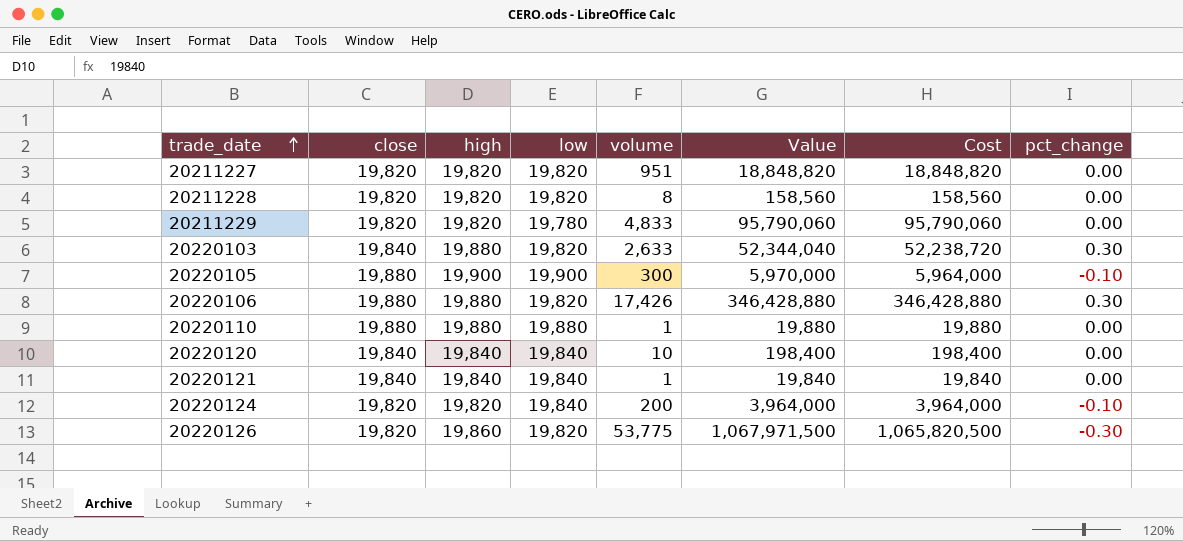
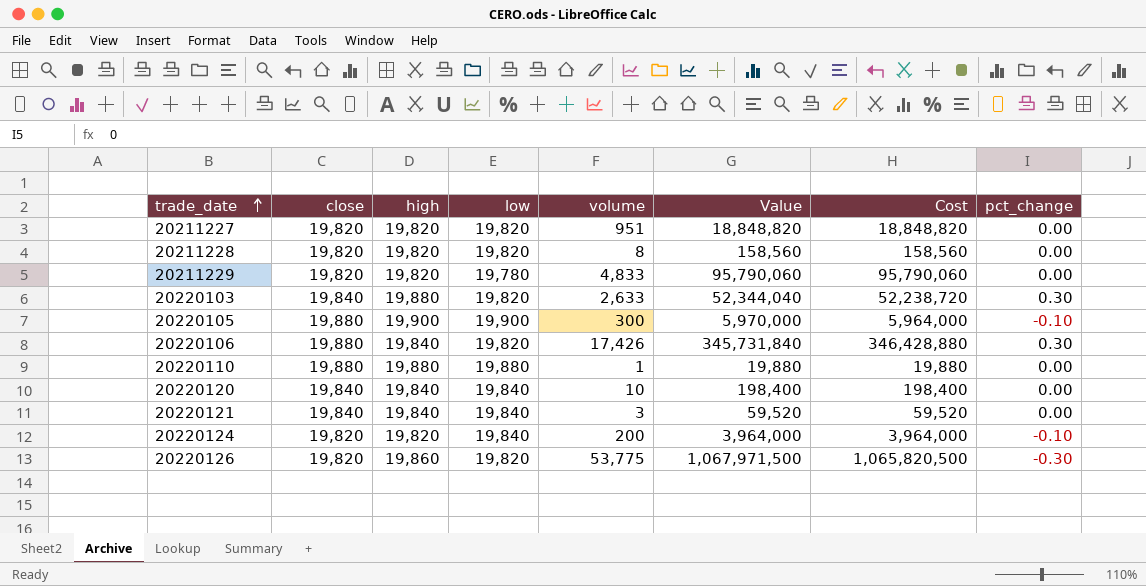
20220106 | high: 19,880 -> 19,840
20220106 | Value: 346,428,880 -> 345,731,840
20220121 | volume: 1 -> 3
20220121 | Value: 19,840 -> 59,520
20220121 | Cost: 19,840 -> 59,520

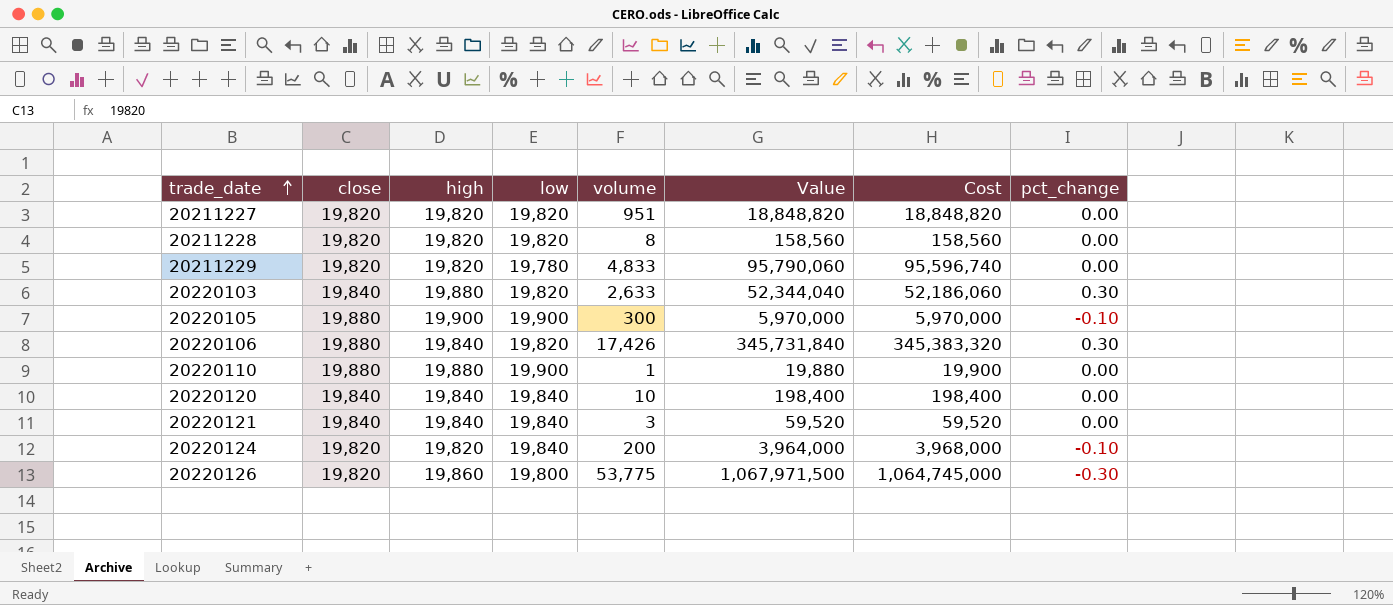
column Cost | formula: [close] * [volume] -> [low] * [volume]
20220110 | low: 19,880 -> 19,900
20220126 | low: 19,820 -> 19,800

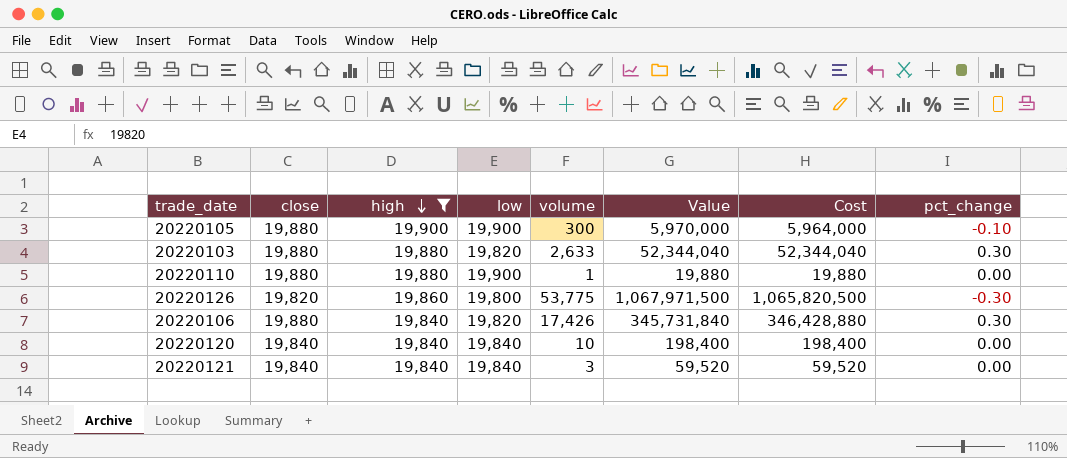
filter: none -> high != 19,820
row order: trade_date ascending -> high descending
column Cost | formula: [low] * [volume] -> [close] * [volume]
20220103 | close: 19,840 -> 19,880

